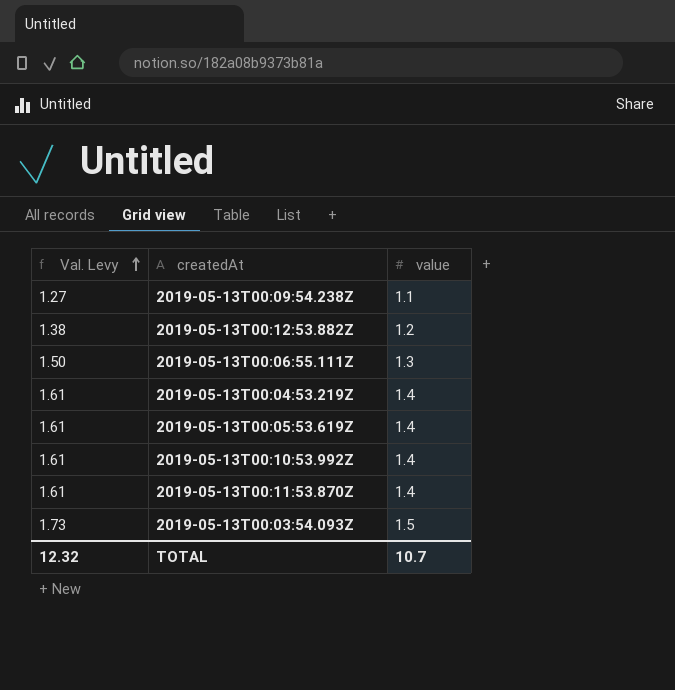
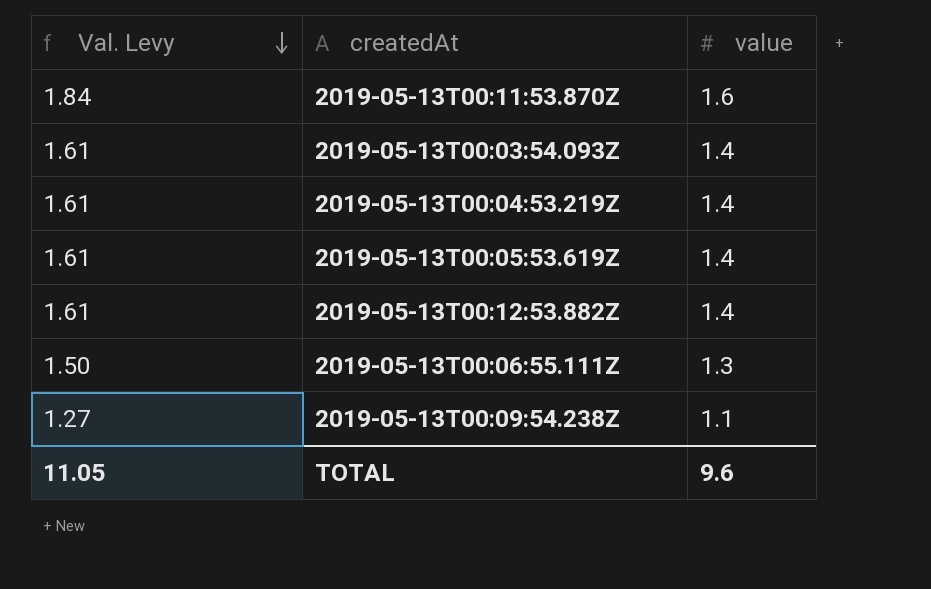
row order: Val. Levy ascending -> Val. Levy descending
row 2019-05-13T00:10:53.992Z: 1.61 | 1.4 -> none
2019-05-13T00:11:53.870Z | Val. Levy: 1.61 -> 1.84
2019-05-13T00:11:53.870Z | value: 1.4 -> 1.6
2019-05-13T00:03:54.093Z | Val. Levy: 1.73 -> 1.61
2019-05-13T00:03:54.093Z | value: 1.5 -> 1.4
2019-05-13T00:12:53.882Z | Val. Levy: 1.38 -> 1.61
2019-05-13T00:12:53.882Z | value: 1.2 -> 1.4
TOTAL | Val. Levy: 12.32 -> 11.05
TOTAL | value: 10.7 -> 9.6

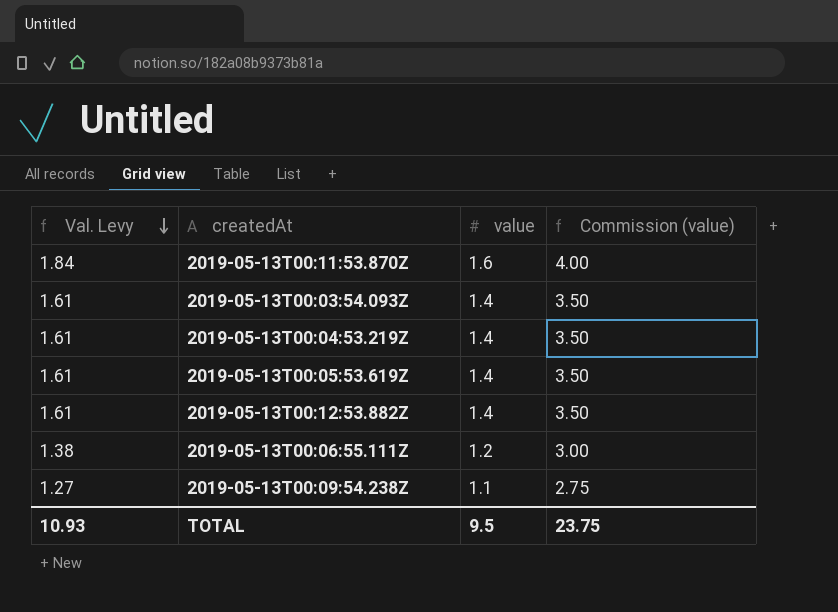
column Commission (value) | formula: none -> [value] * 2.5
2019-05-13T00:06:55.111Z | Val. Levy: 1.50 -> 1.38
2019-05-13T00:06:55.111Z | value: 1.3 -> 1.2
TOTAL | Val. Levy: 11.05 -> 10.93
TOTAL | value: 9.6 -> 9.5

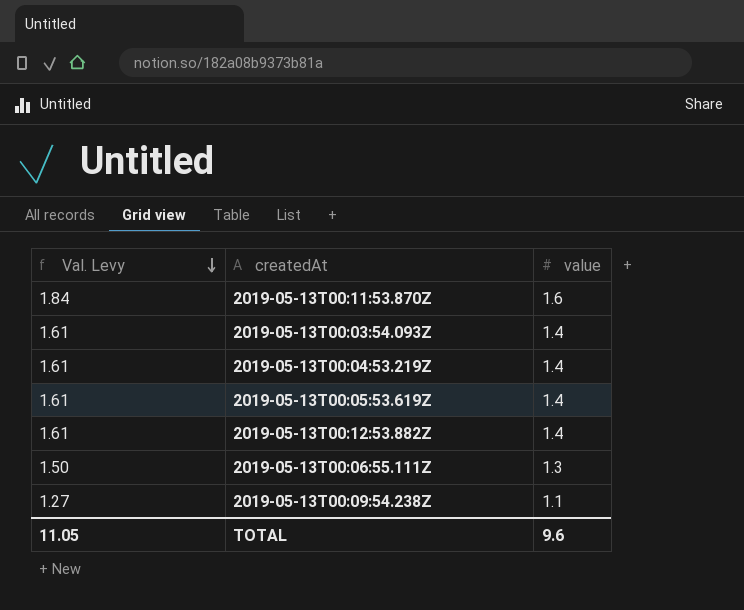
column Commission (value) | formula: [value] * 2.5 -> none
2019-05-13T00:06:55.111Z | Val. Levy: 1.38 -> 1.50
2019-05-13T00:06:55.111Z | value: 1.2 -> 1.3
TOTAL | Val. Levy: 10.93 -> 11.05
TOTAL | value: 9.5 -> 9.6

